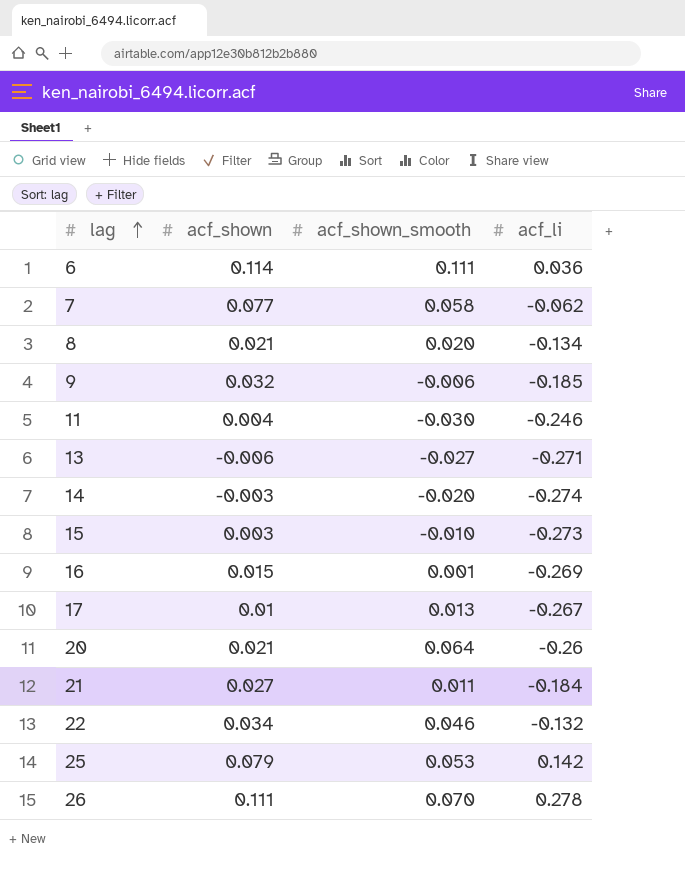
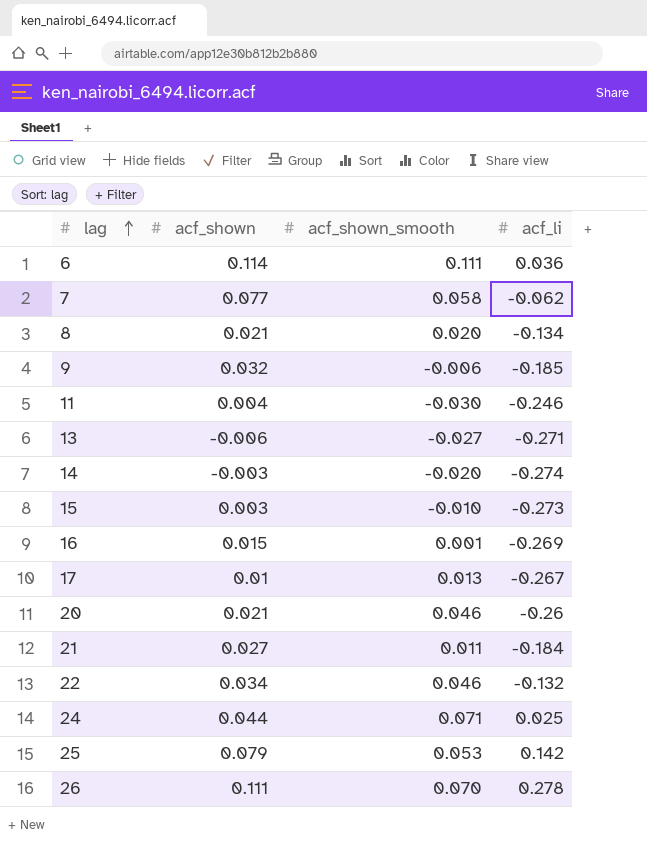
20 | acf_shown_smooth: 0.064 -> 0.046
row 24: none -> 0.044 | 0.071 | 0.025

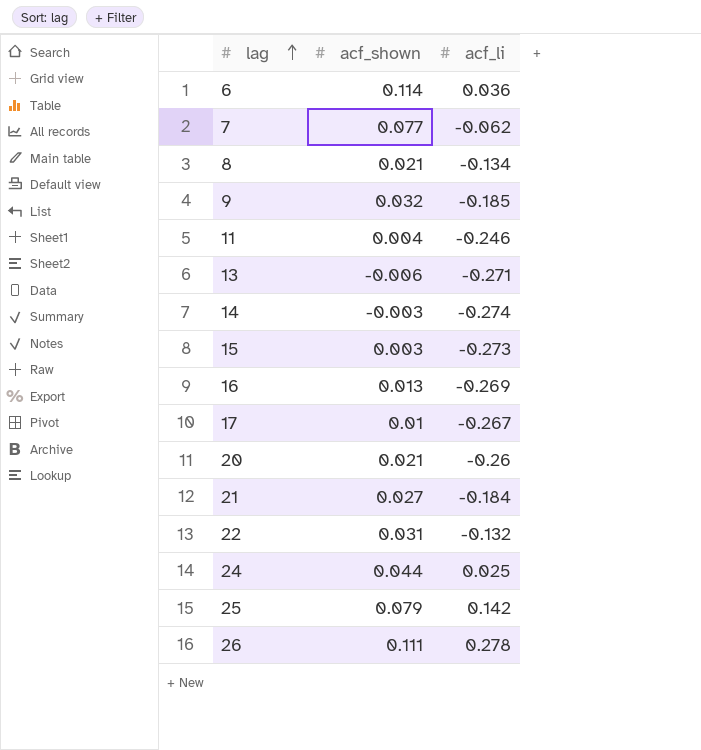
column acf_shown_smooth | position: 3 -> none
16 | acf_shown: 0.015 -> 0.013
22 | acf_shown: 0.034 -> 0.031

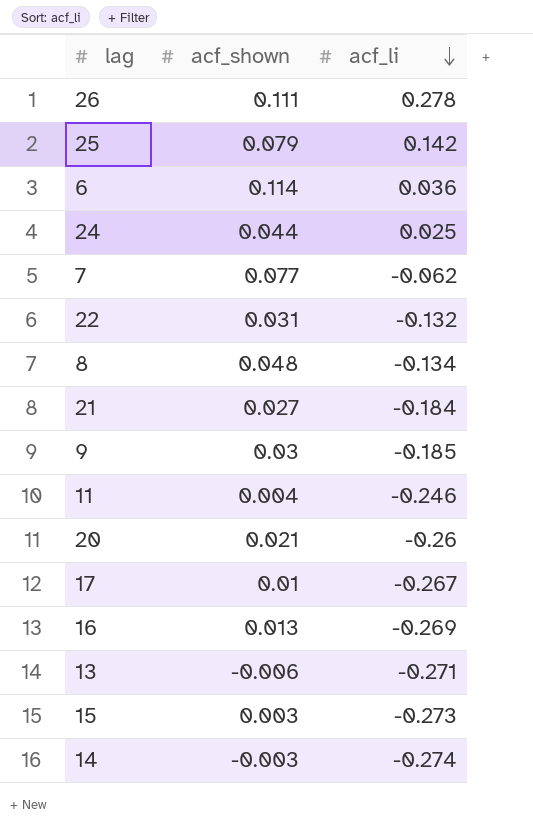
row order: lag ascending -> acf_li descending
8 | acf_shown: 0.021 -> 0.048
9 | acf_shown: 0.032 -> 0.03

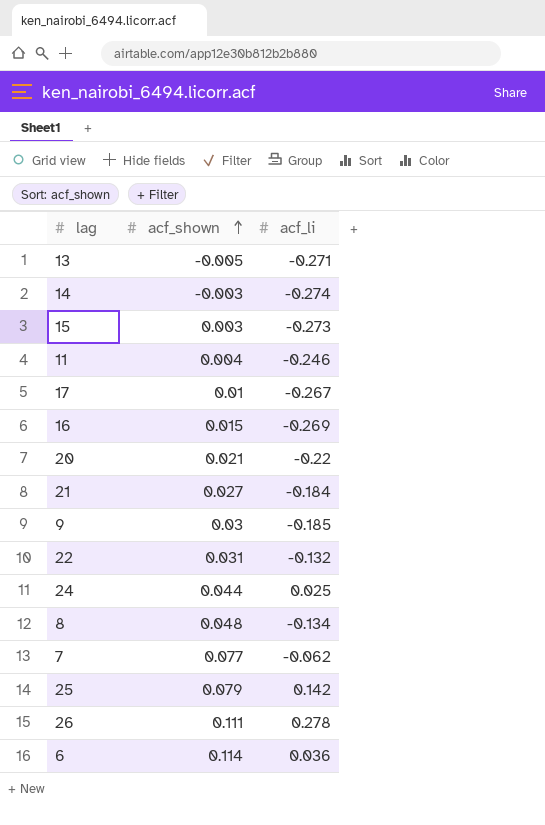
row order: acf_li descending -> acf_shown ascending
13 | acf_shown: -0.006 -> -0.005
16 | acf_shown: 0.013 -> 0.015
20 | acf_li: -0.26 -> -0.22

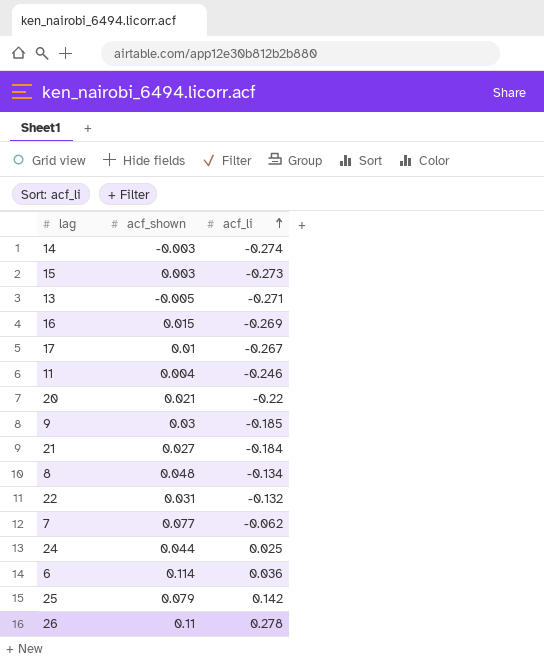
row order: acf_shown ascending -> acf_li ascending
26 | acf_shown: 0.111 -> 0.11

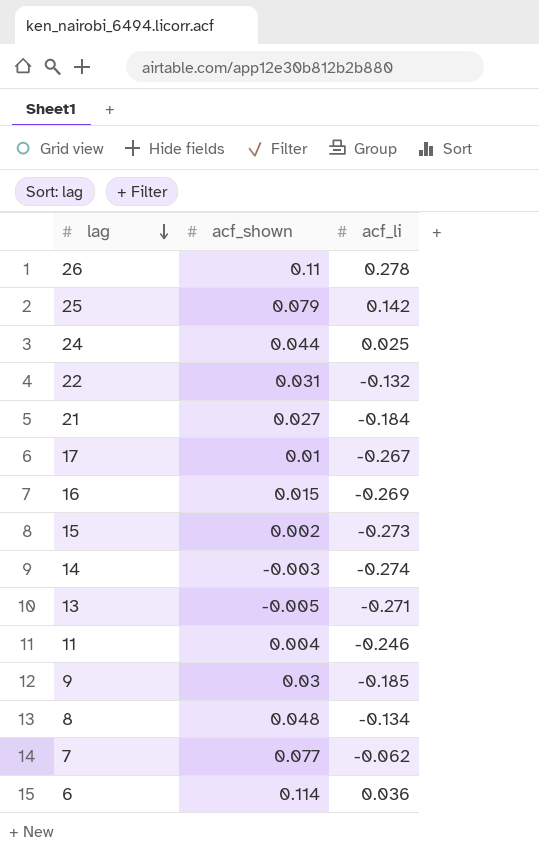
row order: acf_li ascending -> lag descending
row 20: 0.021 | -0.22 -> none
15 | acf_shown: 0.003 -> 0.002

